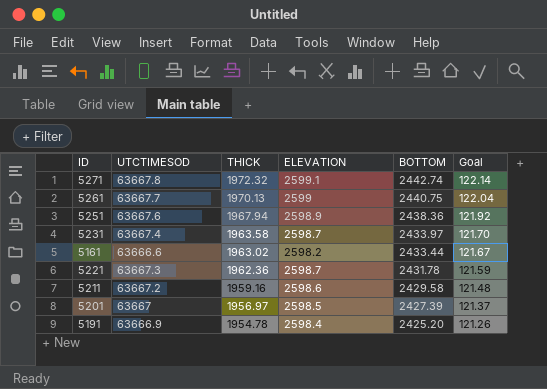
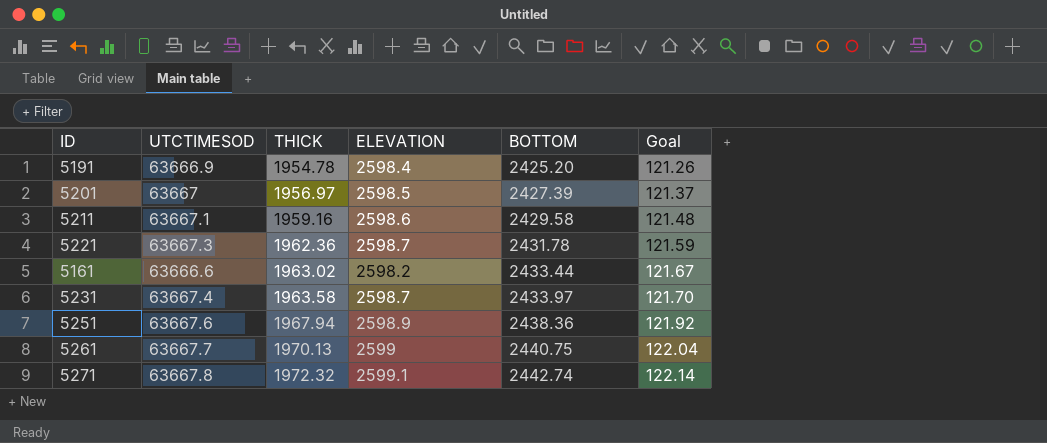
row order: THICK descending -> THICK ascending
5211 | UTCTIMESOD: 63667.2 -> 63667.1

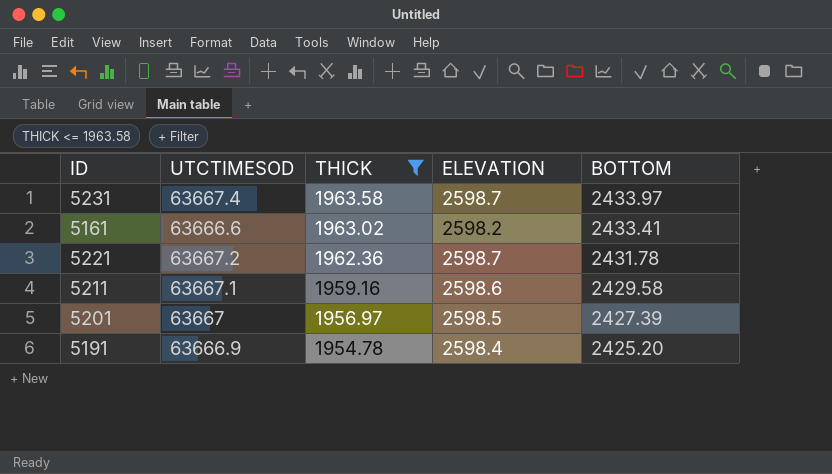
filter: none -> THICK <= 1963.58
row order: THICK ascending -> THICK descending
column Goal | formula: [BOTTOM] * 0.05 -> none
5161 | BOTTOM: 2433.44 -> 2433.41
5221 | UTCTIMESOD: 63667.3 -> 63667.2

